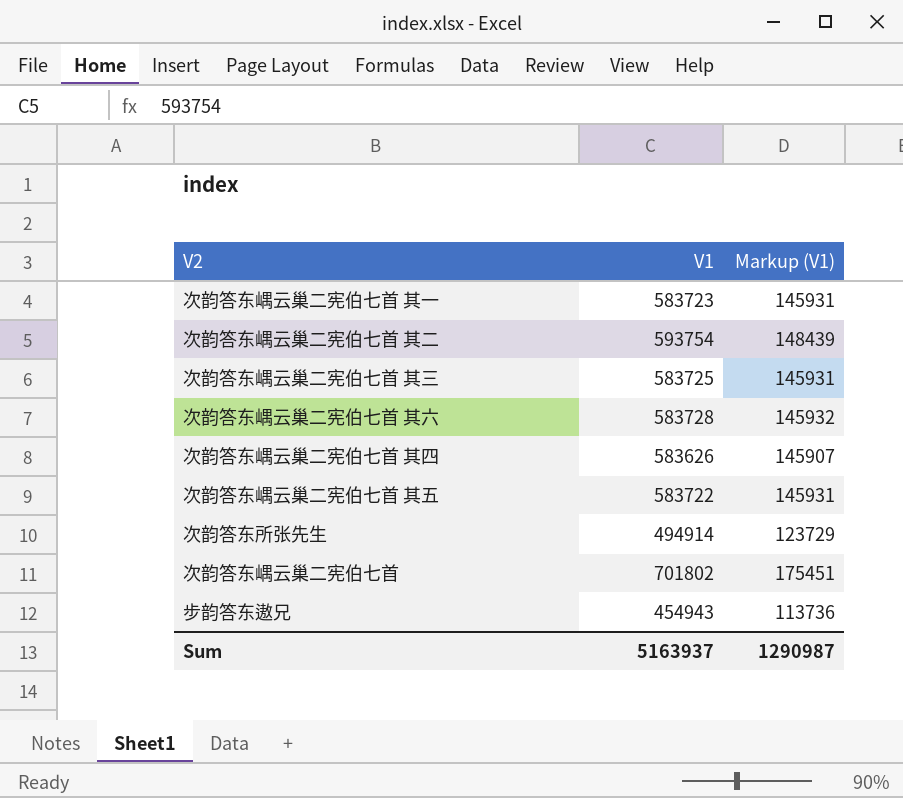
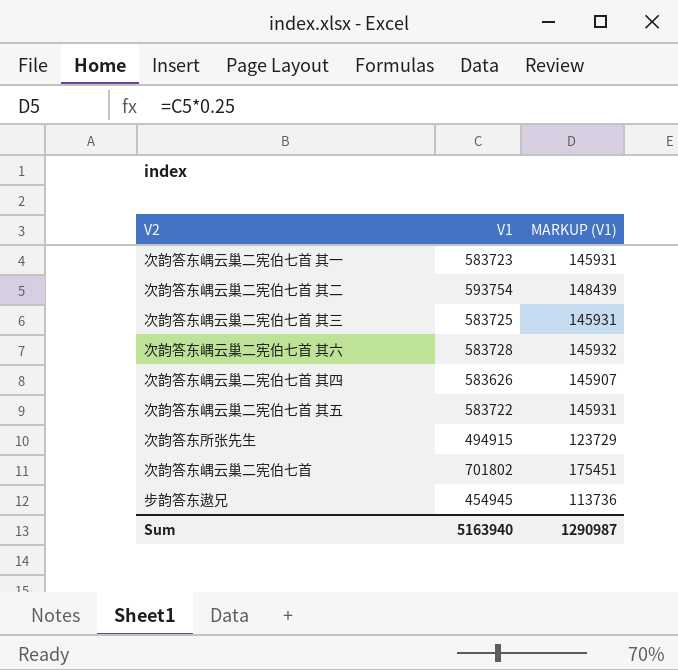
column name: Markup (V1) -> MARKUP (V1)
次韵答东所张先生 | V1: 494914 -> 494915
步韵答东遨兄 | V1: 454943 -> 454945
Sum | V1: 5163937 -> 5163940

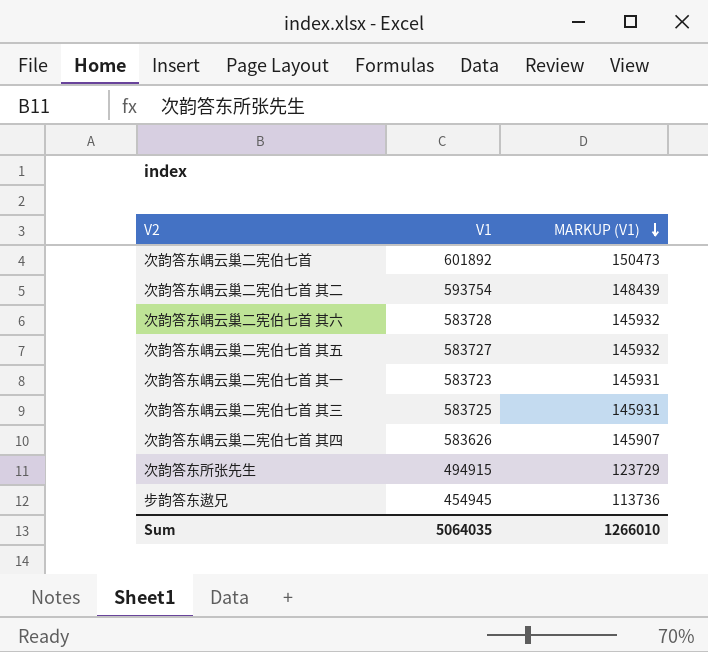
row order: none -> MARKUP (V1) descending
次韵答东嵎云巢二宪伯七首 | V1: 701802 -> 601892
次韵答东嵎云巢二宪伯七首 | MARKUP (V1): 175451 -> 150473
次韵答东嵎云巢二宪伯七首 其五 | V1: 583722 -> 583727
次韵答东嵎云巢二宪伯七首 其五 | MARKUP (V1): 145931 -> 145932
Sum | V1: 5163940 -> 5064035
Sum | MARKUP (V1): 1290987 -> 1266010

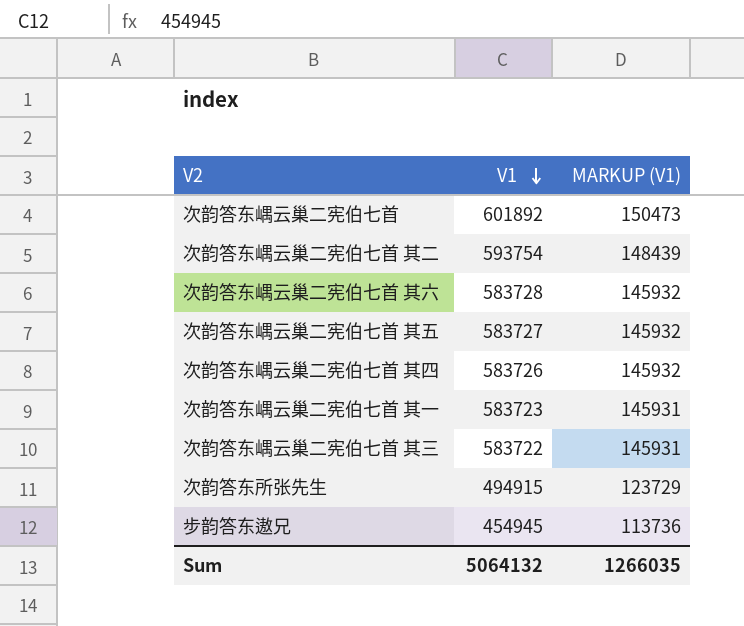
row order: MARKUP (V1) descending -> V1 descending
次韵答东嵎云巢二宪伯七首 其四 | V1: 583626 -> 583726
次韵答东嵎云巢二宪伯七首 其四 | MARKUP (V1): 145907 -> 145932
次韵答东嵎云巢二宪伯七首 其三 | V1: 583725 -> 583722
Sum | V1: 5064035 -> 5064132
Sum | MARKUP (V1): 1266010 -> 1266035

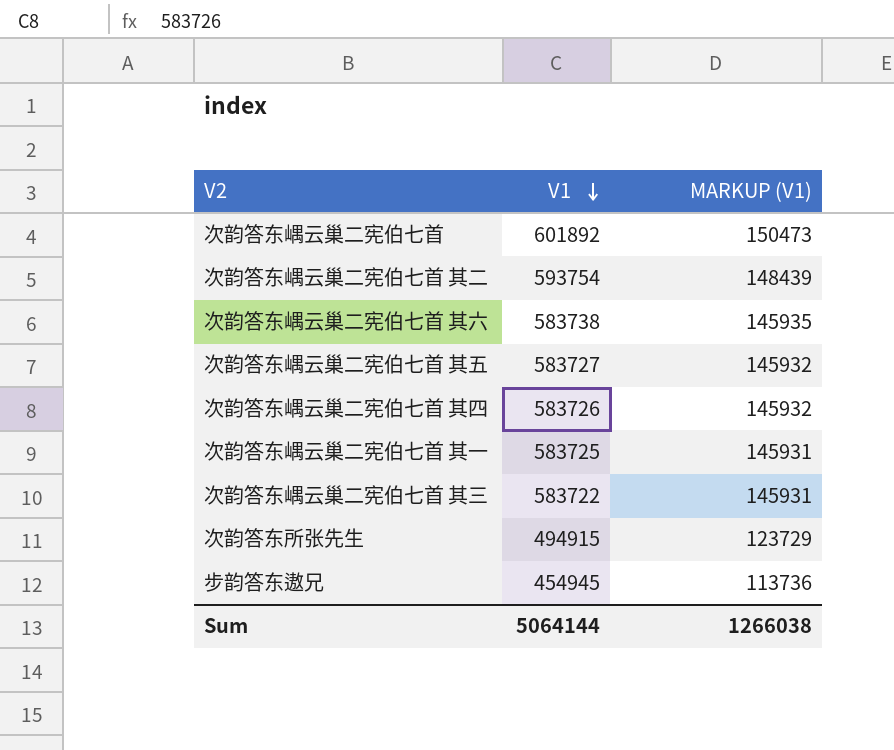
次韵答东嵎云巢二宪伯七首 其六 | V1: 583728 -> 583738
次韵答东嵎云巢二宪伯七首 其六 | MARKUP (V1): 145932 -> 145935
次韵答东嵎云巢二宪伯七首 其一 | V1: 583723 -> 583725
Sum | V1: 5064132 -> 5064144
Sum | MARKUP (V1): 1266035 -> 1266038

